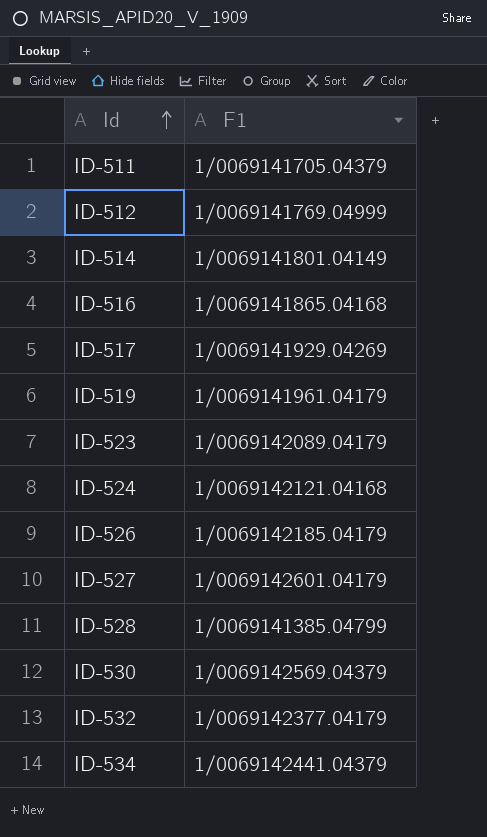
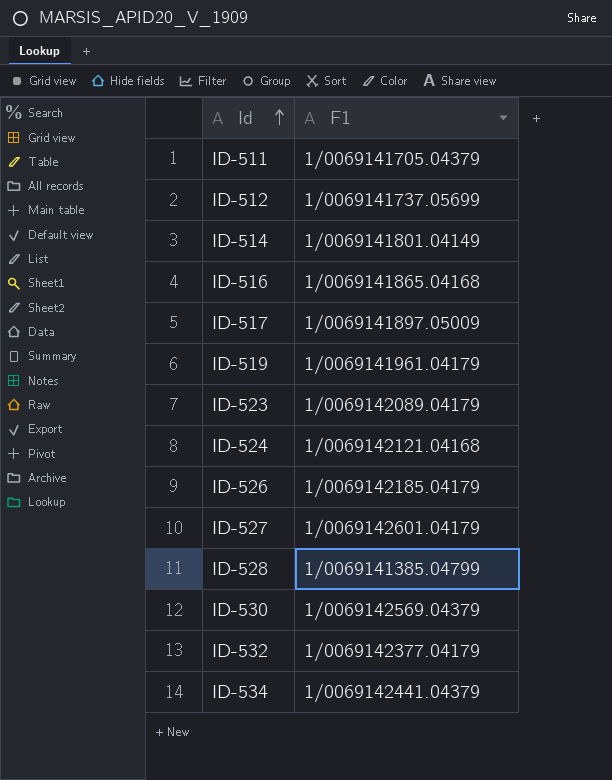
ID-512 | F1: 1/0069141769.04999 -> 1/0069141737.05699
ID-517 | F1: 1/0069141929.04269 -> 1/0069141897.05009

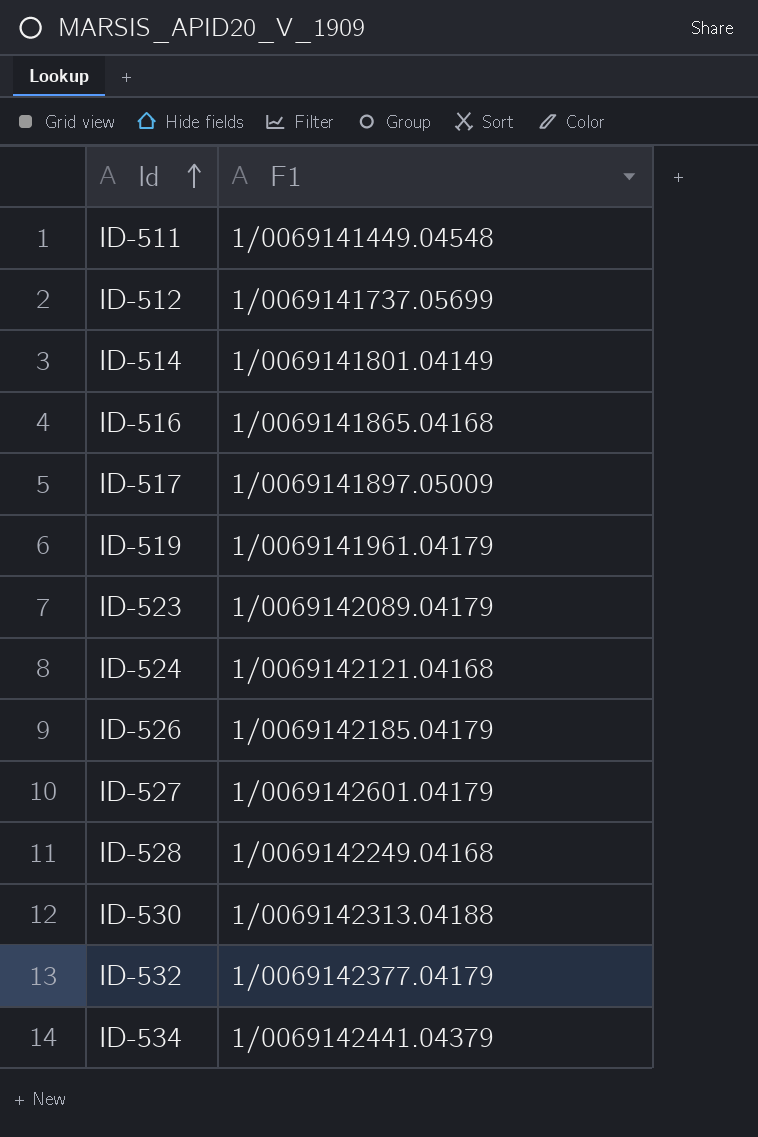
ID-511 | F1: 1/0069141705.04379 -> 1/0069141449.04548
ID-528 | F1: 1/0069141385.04799 -> 1/0069142249.04168
ID-530 | F1: 1/0069142569.04379 -> 1/0069142313.04188

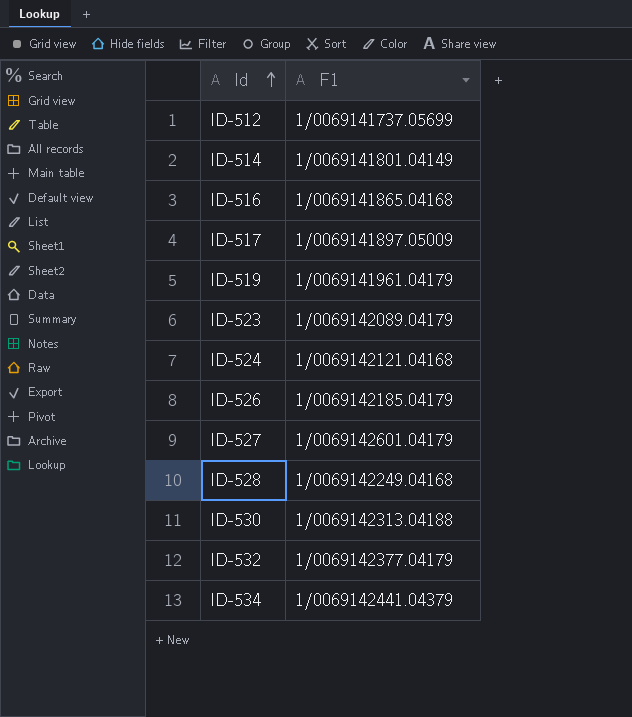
row ID-511: 1/0069141449.04548 -> none

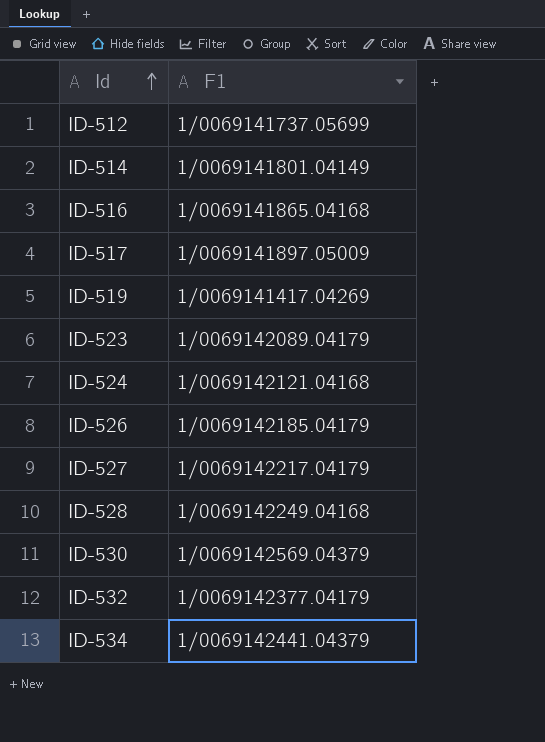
ID-519 | F1: 1/0069141961.04179 -> 1/0069141417.04269
ID-527 | F1: 1/0069142601.04179 -> 1/0069142217.04179
ID-530 | F1: 1/0069142313.04188 -> 1/0069142569.04379

